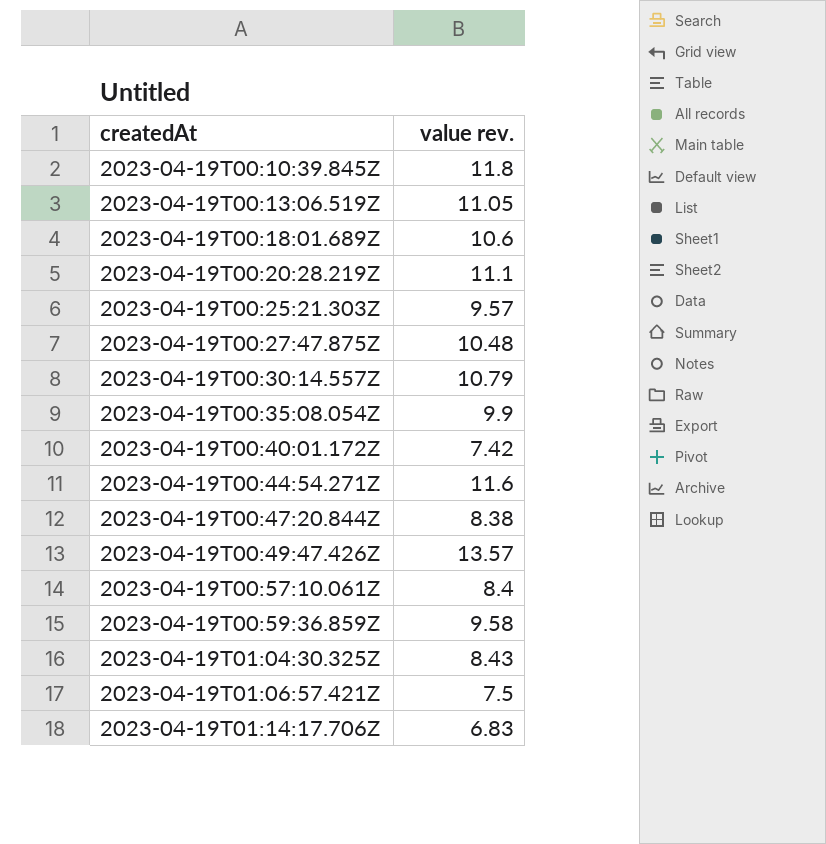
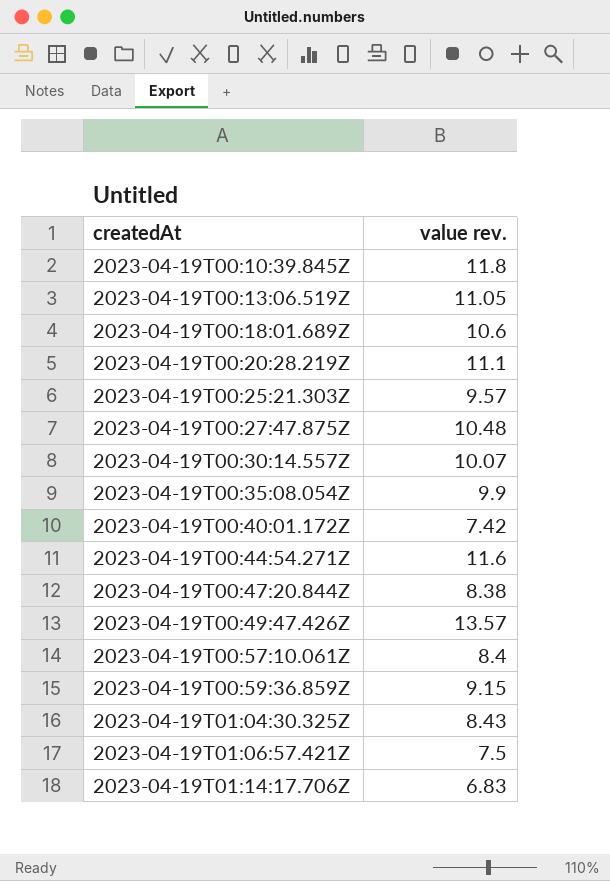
2023-04-19T00:30:14.557Z | value rev.: 10.79 -> 10.07
2023-04-19T00:59:36.859Z | value rev.: 9.58 -> 9.15

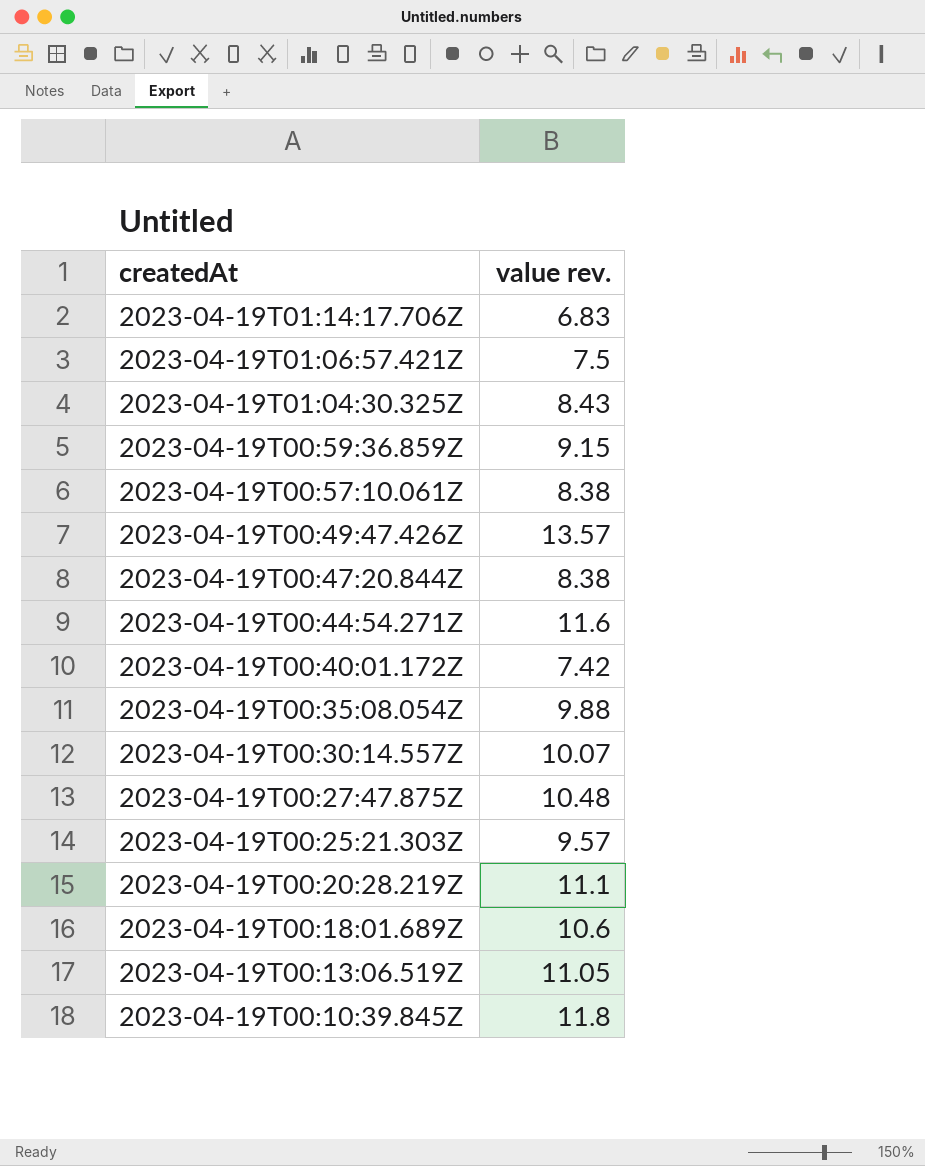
row order: createdAt ascending -> createdAt descending
2023-04-19T00:57:10.061Z | value rev.: 8.4 -> 8.38
2023-04-19T00:35:08.054Z | value rev.: 9.9 -> 9.88

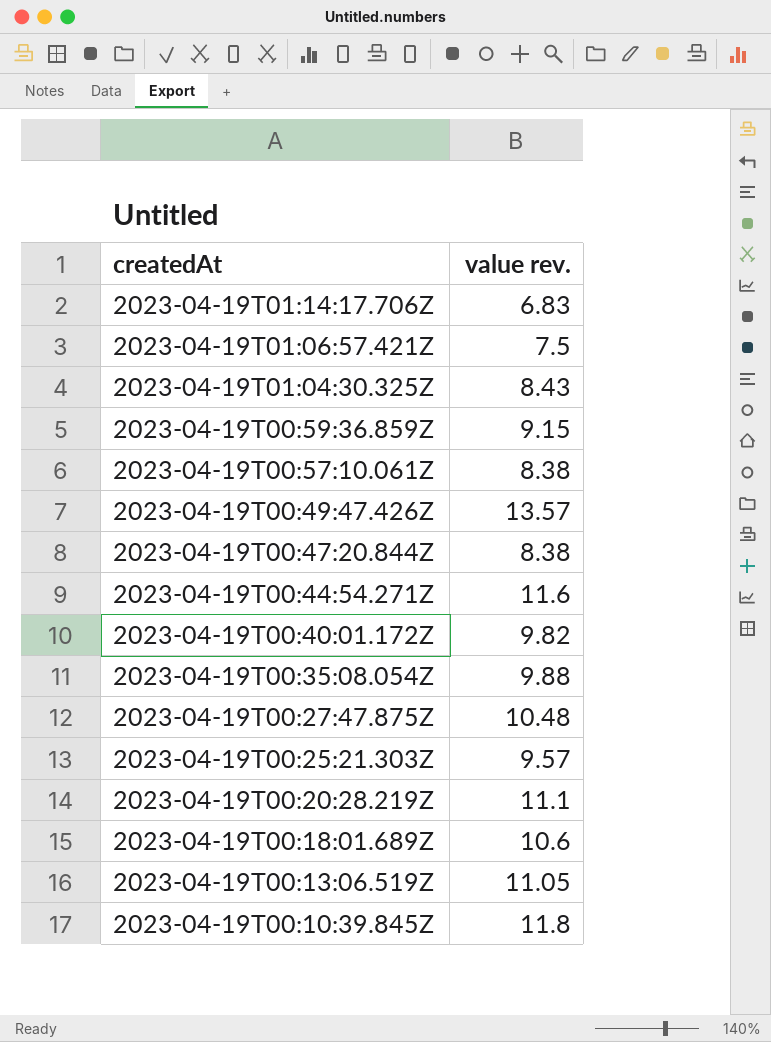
row 2023-04-19T00:30:14.557Z: 10.07 -> none
2023-04-19T00:40:01.172Z | value rev.: 7.42 -> 9.82

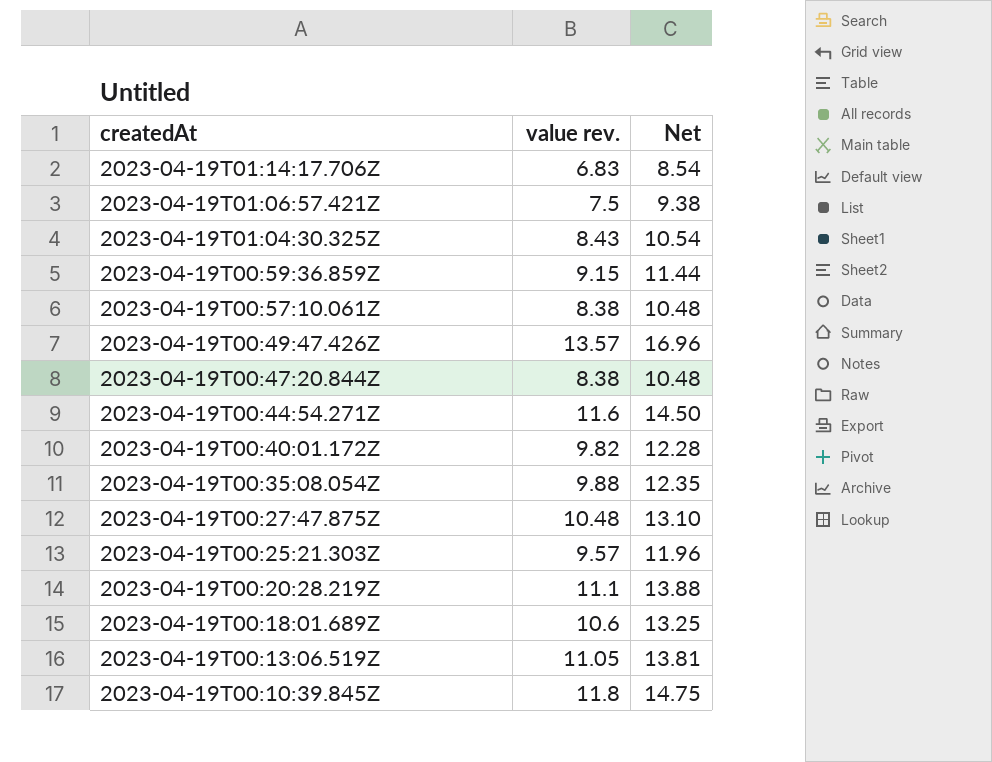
column Net | formula: none -> [value rev.] * 1.25

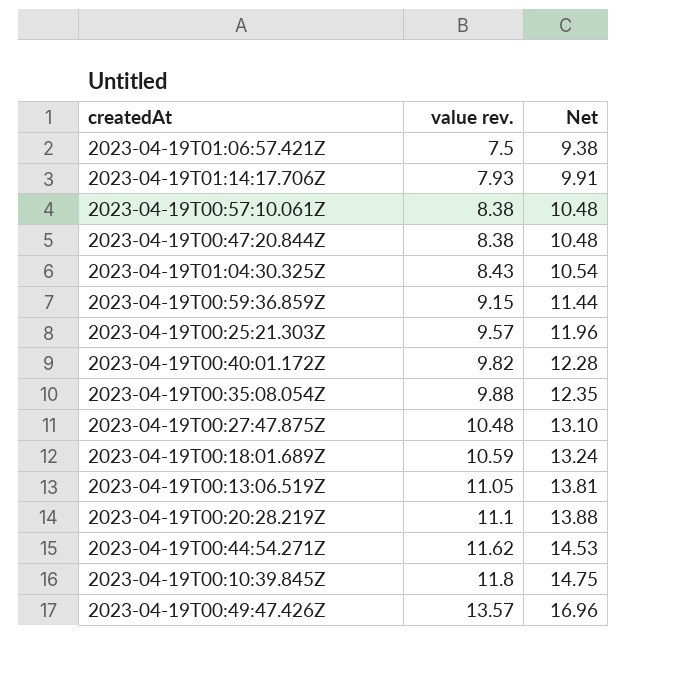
row order: createdAt descending -> value rev. ascending
2023-04-19T01:14:17.706Z | value rev.: 6.83 -> 7.93
2023-04-19T01:14:17.706Z | Net: 8.54 -> 9.91
2023-04-19T00:18:01.689Z | value rev.: 10.6 -> 10.59
2023-04-19T00:18:01.689Z | Net: 13.25 -> 13.24
2023-04-19T00:44:54.271Z | value rev.: 11.6 -> 11.62
2023-04-19T00:44:54.271Z | Net: 14.50 -> 14.53

